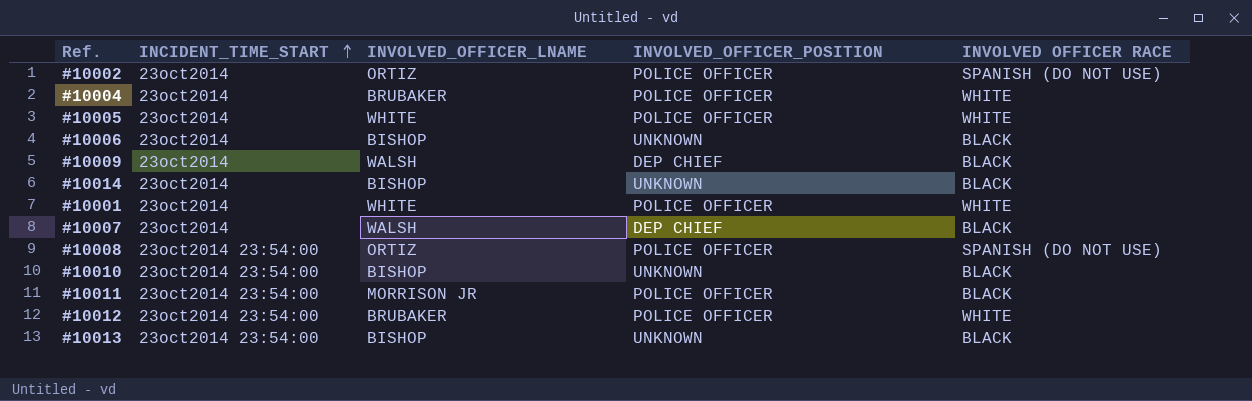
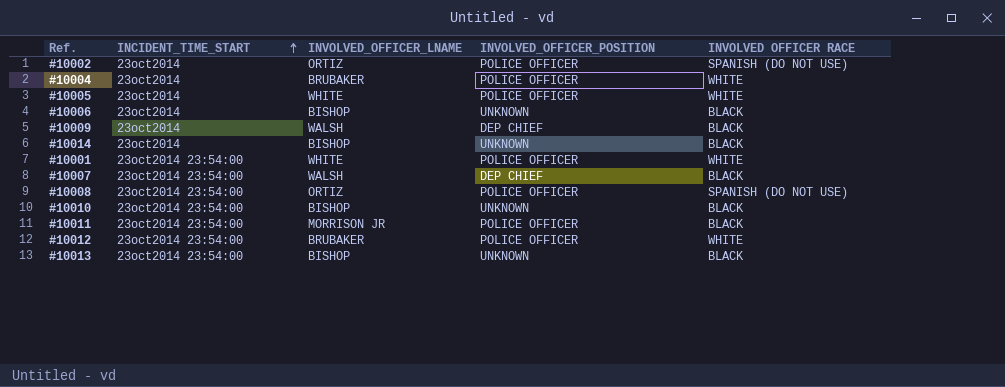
#10001 | INCIDENT_TIME_START: 23oct2014 -> 23oct2014 23:54:00
#10007 | INCIDENT_TIME_START: 23oct2014 -> 23oct2014 23:54:00

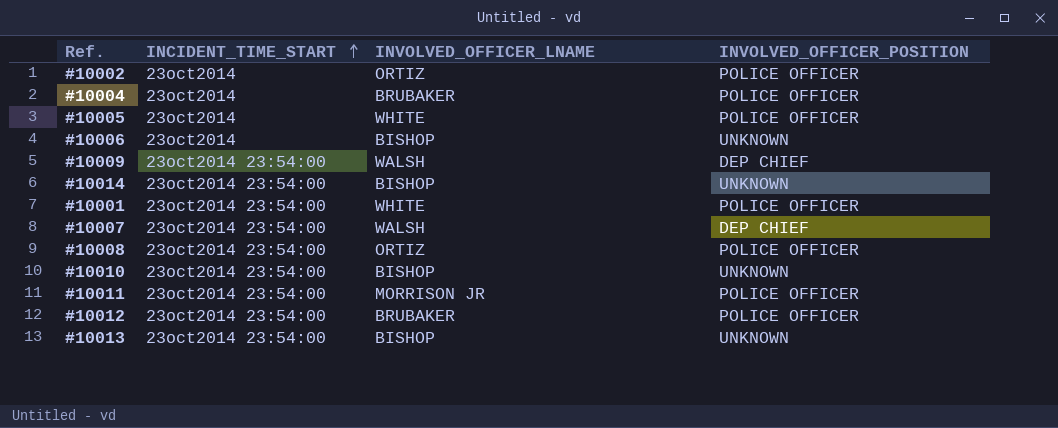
column INVOLVED OFFICER RACE | position: 5 -> none
#10009 | INCIDENT_TIME_START: 23oct2014 -> 23oct2014 23:54:00
#10014 | INCIDENT_TIME_START: 23oct2014 -> 23oct2014 23:54:00

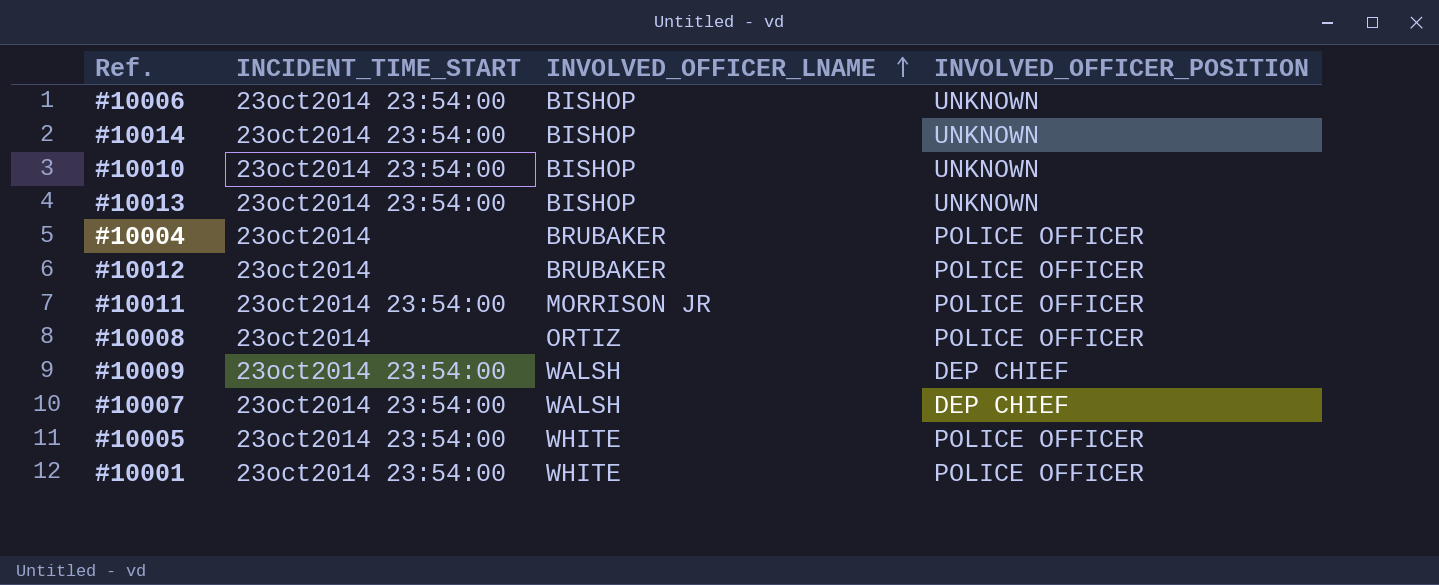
row order: INCIDENT_TIME_START ascending -> INVOLVED_OFFICER_LNAME ascending
row #10002: 23oct2014 | ORTIZ | POLICE OFFICER -> none
#10006 | INCIDENT_TIME_START: 23oct2014 -> 23oct2014 23:54:00
#10012 | INCIDENT_TIME_START: 23oct2014 23:54:00 -> 23oct2014
#10008 | INCIDENT_TIME_START: 23oct2014 23:54:00 -> 23oct2014
#10005 | INCIDENT_TIME_START: 23oct2014 -> 23oct2014 23:54:00

